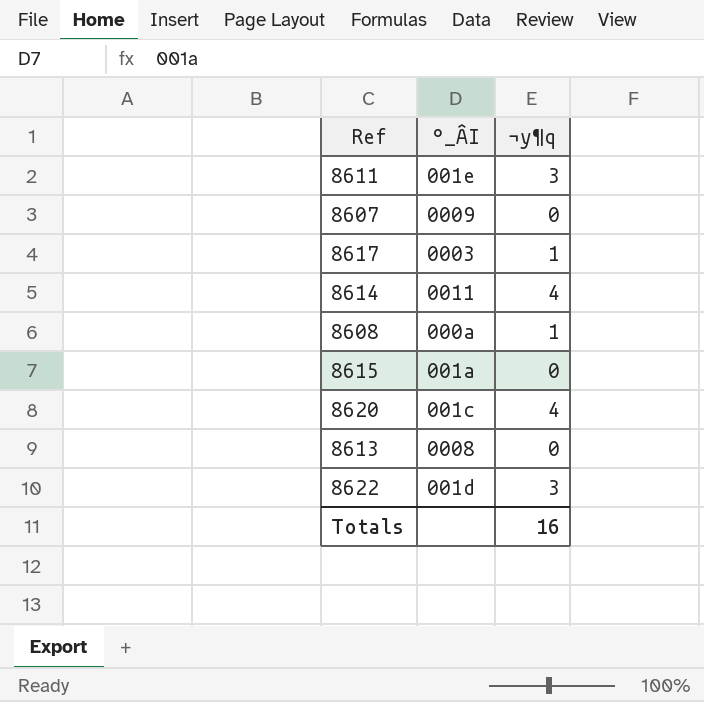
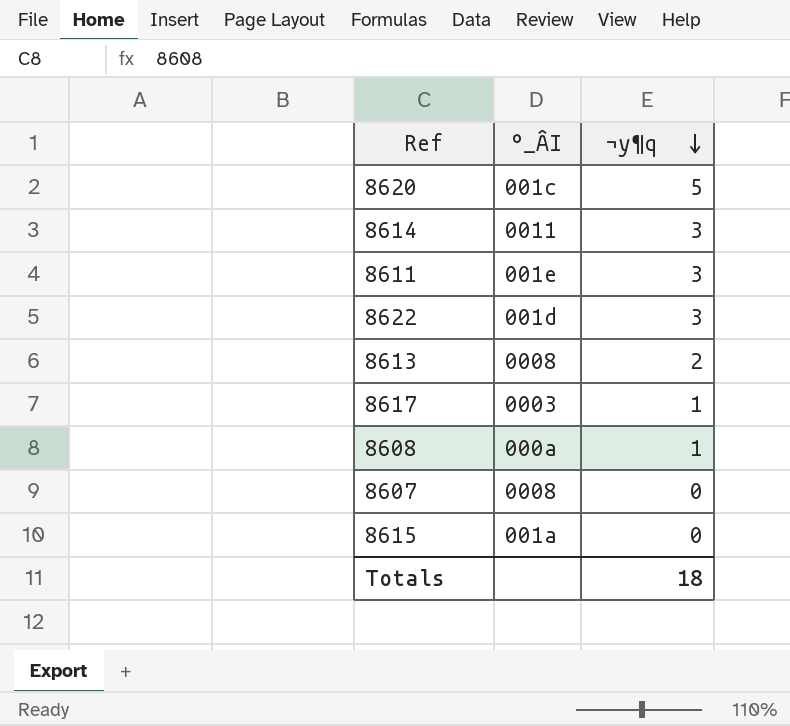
row order: none -> ¬y¶q descending
8620 | ¬y¶q: 4 -> 5
8614 | ¬y¶q: 4 -> 3
8613 | ¬y¶q: 0 -> 2
8607 | °_ÂI: 0009 -> 0008
Totals | ¬y¶q: 16 -> 18

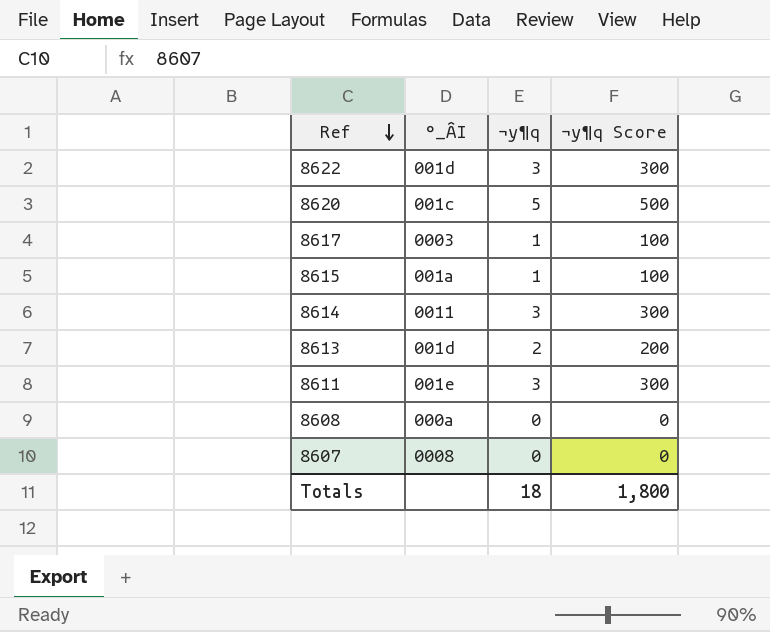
row order: ¬y¶q descending -> Ref descending
column ¬y¶q Score | formula: none -> [¬y¶q] * 100
8615 | ¬y¶q: 0 -> 1
8613 | °_ÂI: 0008 -> 001d
8608 | ¬y¶q: 1 -> 0

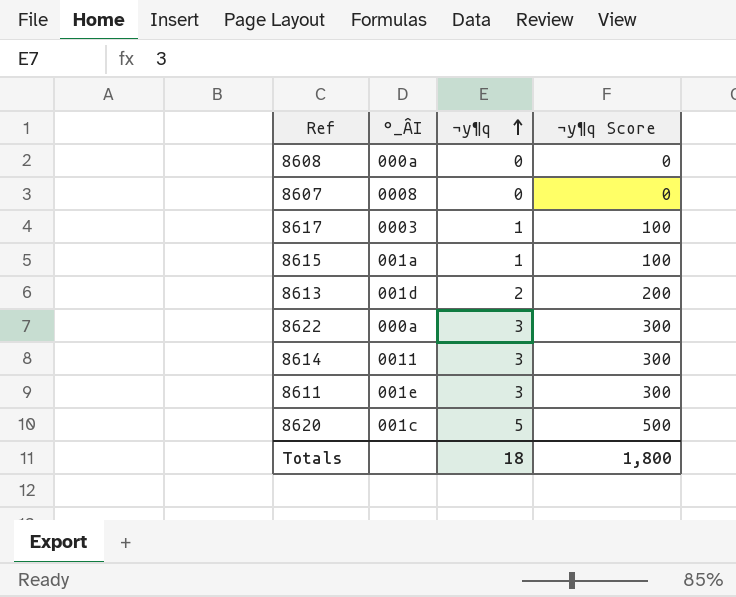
row order: Ref descending -> ¬y¶q ascending
8622 | °_ÂI: 001d -> 000a

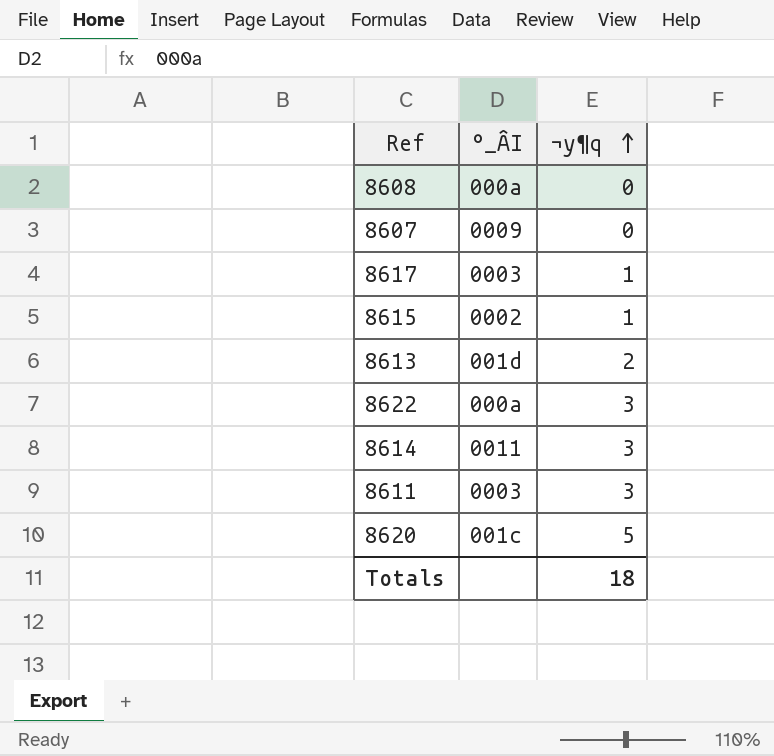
column ¬y¶q Score | formula: [¬y¶q] * 100 -> none
8607 | °_ÂI: 0008 -> 0009
8615 | °_ÂI: 001a -> 0002
8611 | °_ÂI: 001e -> 0003

